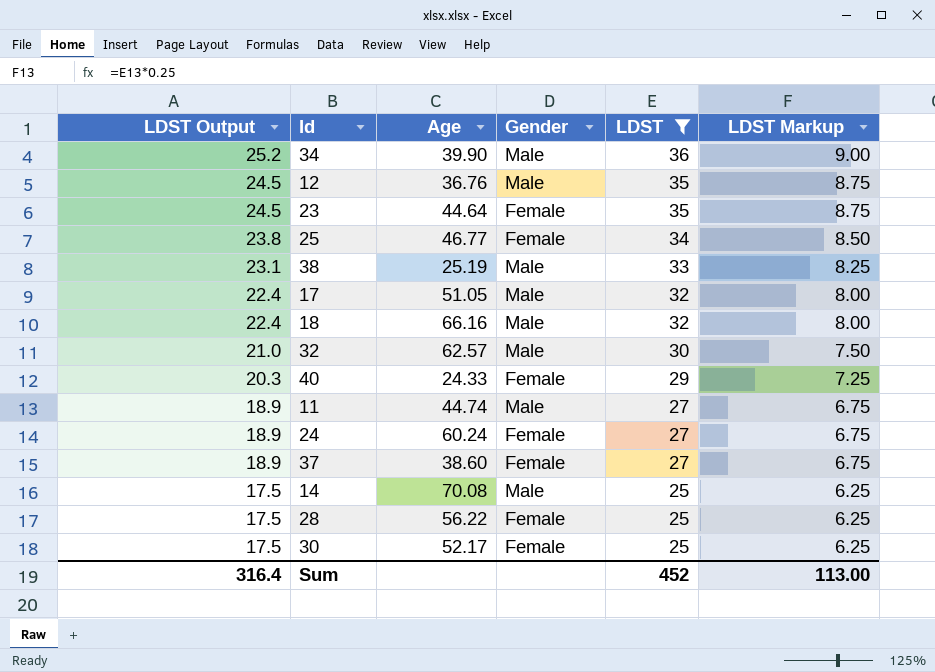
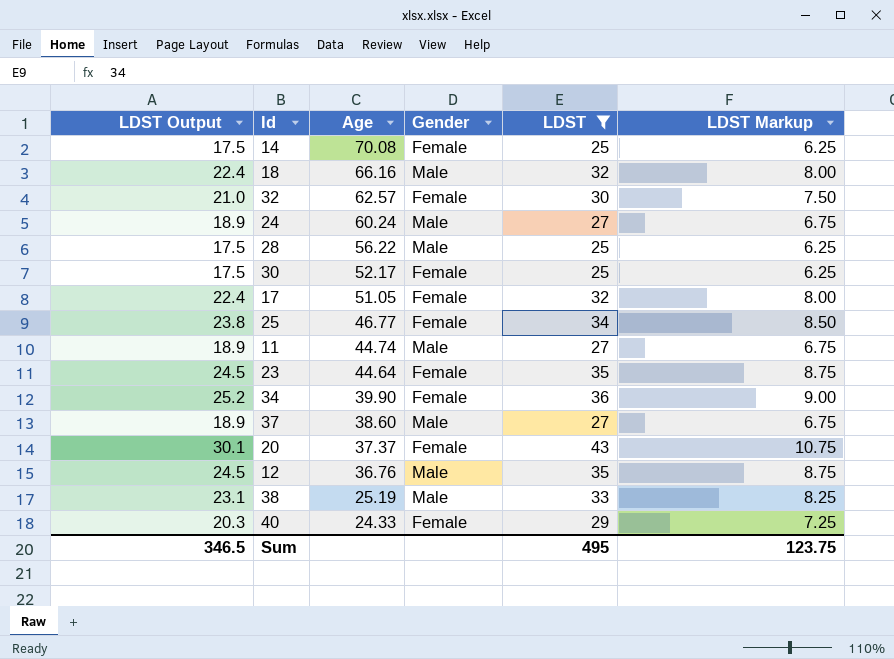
row order: LDST Output descending -> Age descending
14 | Gender: Male -> Female
32 | Gender: Male -> Female
24 | Gender: Female -> Male
28 | Gender: Female -> Male
17 | Gender: Male -> Female
34 | Gender: Male -> Female
37 | Gender: Female -> Male
row 20: none -> 30.1 | 37.37 | Female | 43 | 10.75
Sum | LDST Output: 316.4 -> 346.5
Sum | LDST: 452 -> 495
Sum | LDST Markup: 113.00 -> 123.75

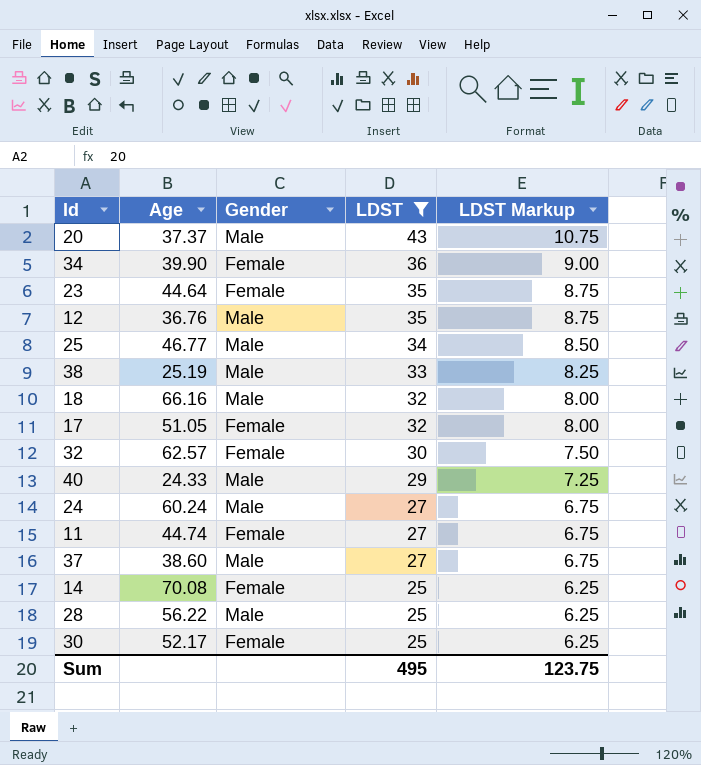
row order: Age descending -> LDST descending
column LDST Output | formula: [LDST] * 0.7 -> none
20 | Gender: Female -> Male
25 | Gender: Female -> Male
40 | Gender: Female -> Male
11 | Gender: Male -> Female

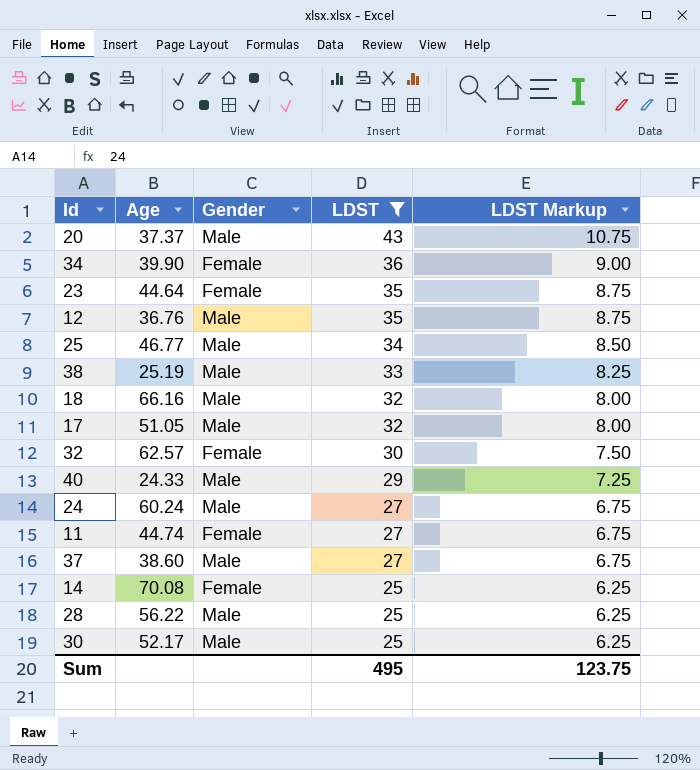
17 | Gender: Female -> Male
30 | Gender: Female -> Male

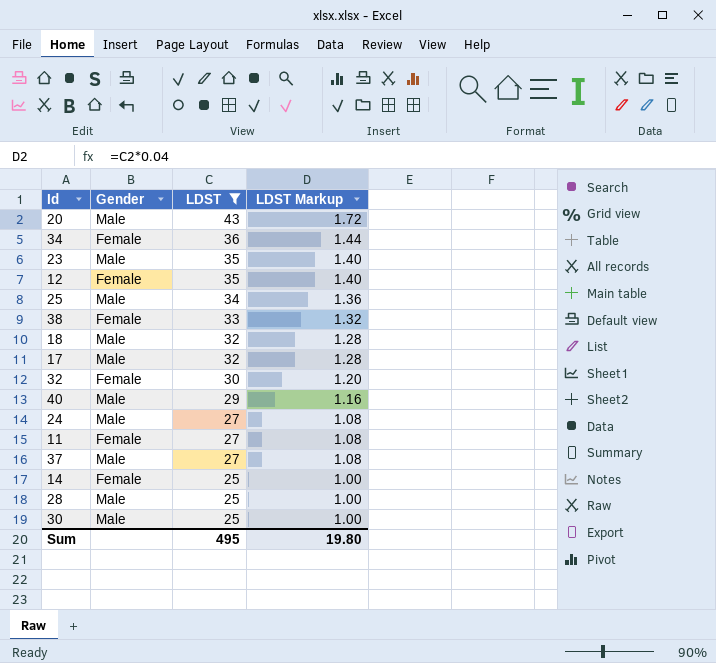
column Age | position: 2 -> none
column LDST Markup | formula: [LDST] * 0.25 -> [LDST] * 0.04
23 | Gender: Female -> Male
12 | Gender: Male -> Female
38 | Gender: Male -> Female
Sum | LDST Markup: 123.75 -> 19.80

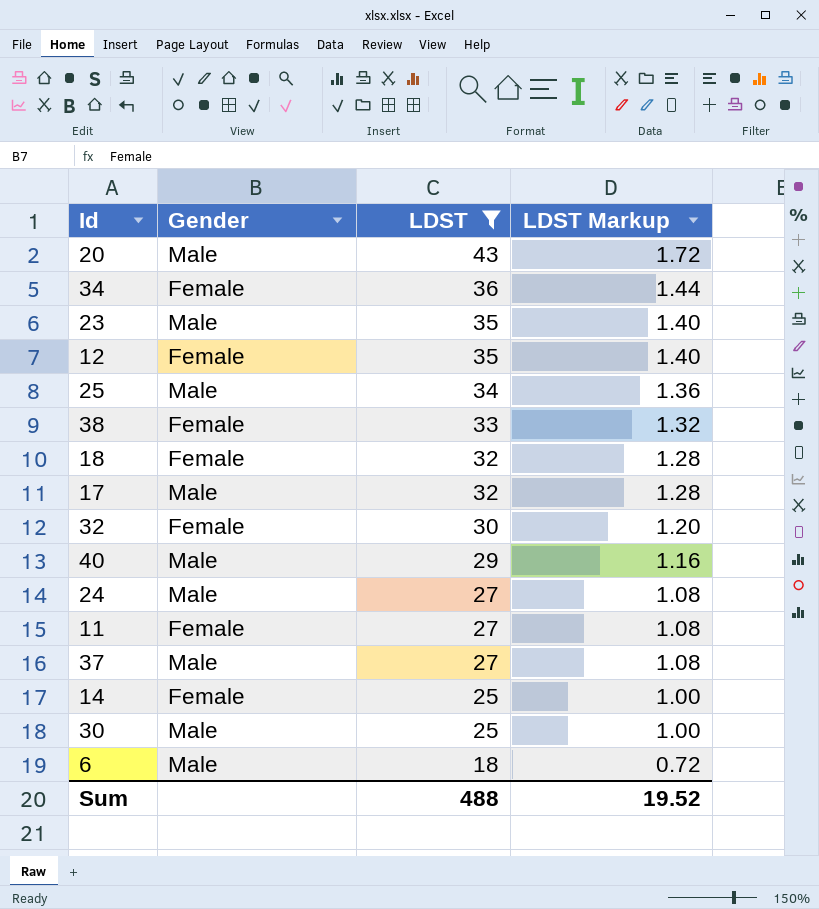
row 28: Male | 25 | 1.00 -> none
18 | Gender: Male -> Female
row 6: none -> Male | 18 | 0.72
Sum | LDST: 495 -> 488
Sum | LDST Markup: 19.80 -> 19.52

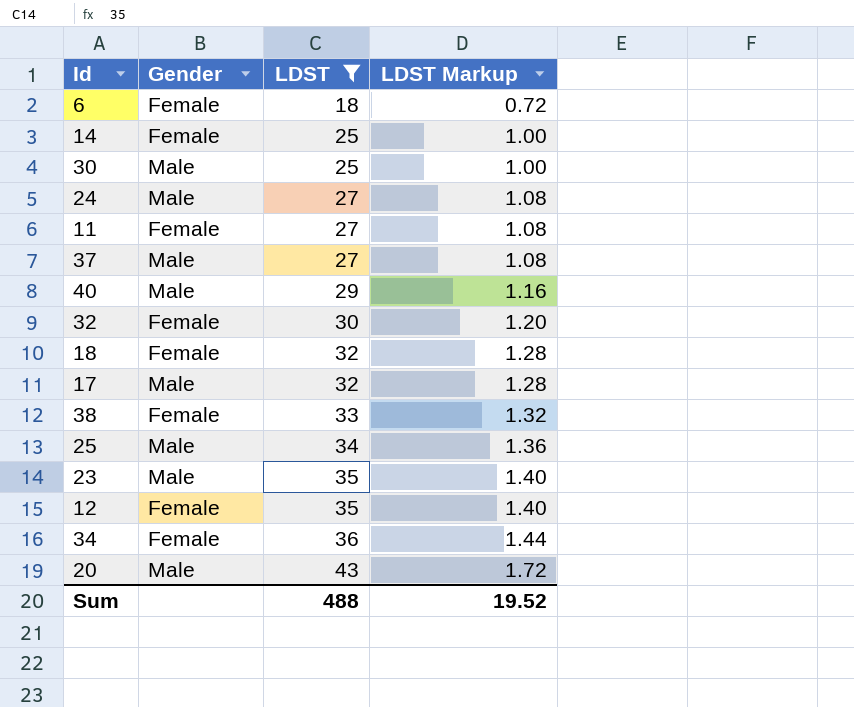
row order: LDST descending -> LDST ascending
6 | Gender: Male -> Female

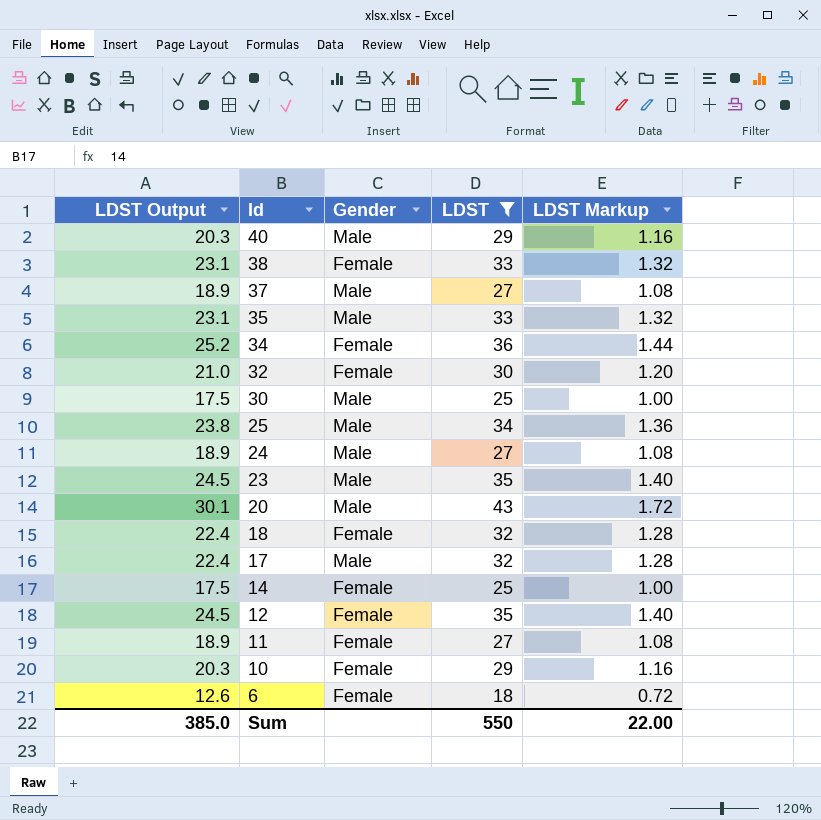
row order: LDST ascending -> Id descending
column LDST Output | formula: none -> [LDST] * 0.7
row 35: none -> 23.1 | Male | 33 | 1.32
row 10: none -> 20.3 | Female | 29 | 1.16
Sum | LDST: 488 -> 550
Sum | LDST Markup: 19.52 -> 22.00

